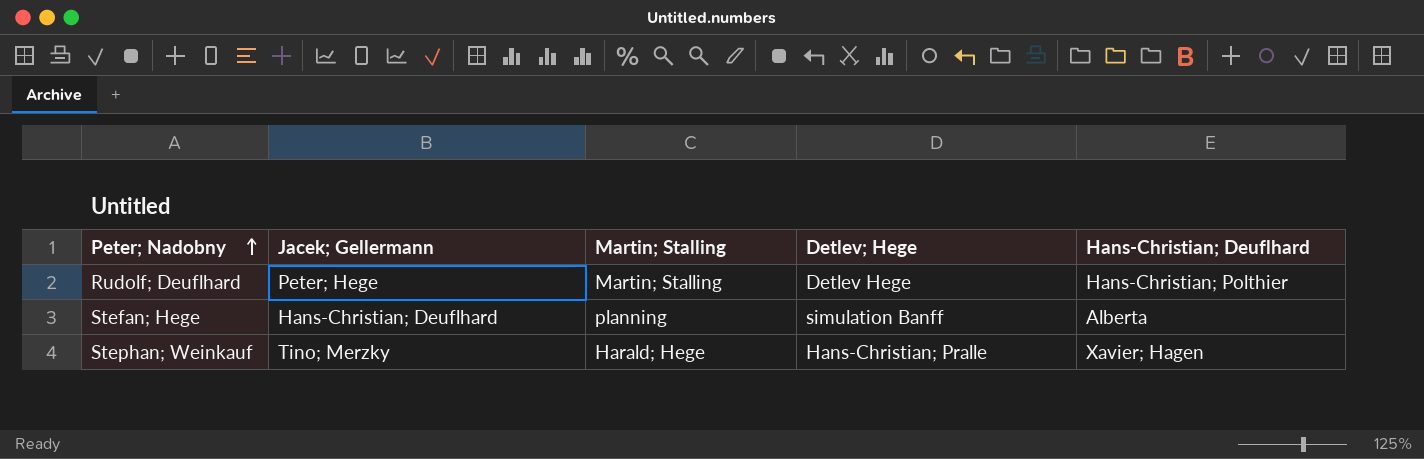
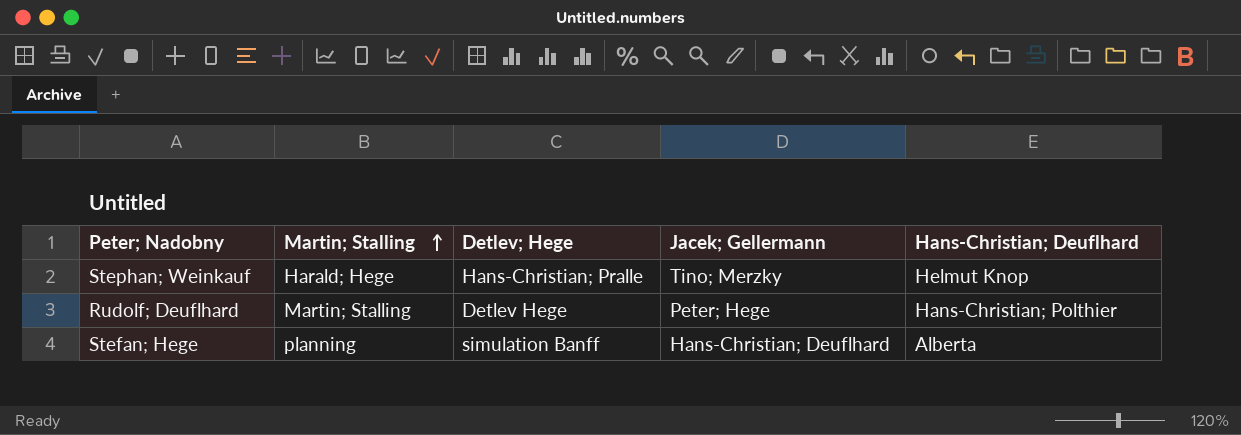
row order: Peter; Nadobny ascending -> Martin; Stalling ascending
column Jacek; Gellermann | position: 2 -> 4
Stephan; Weinkauf | Hans-Christian; Deuflhard: Xavier; Hagen -> Helmut Knop

